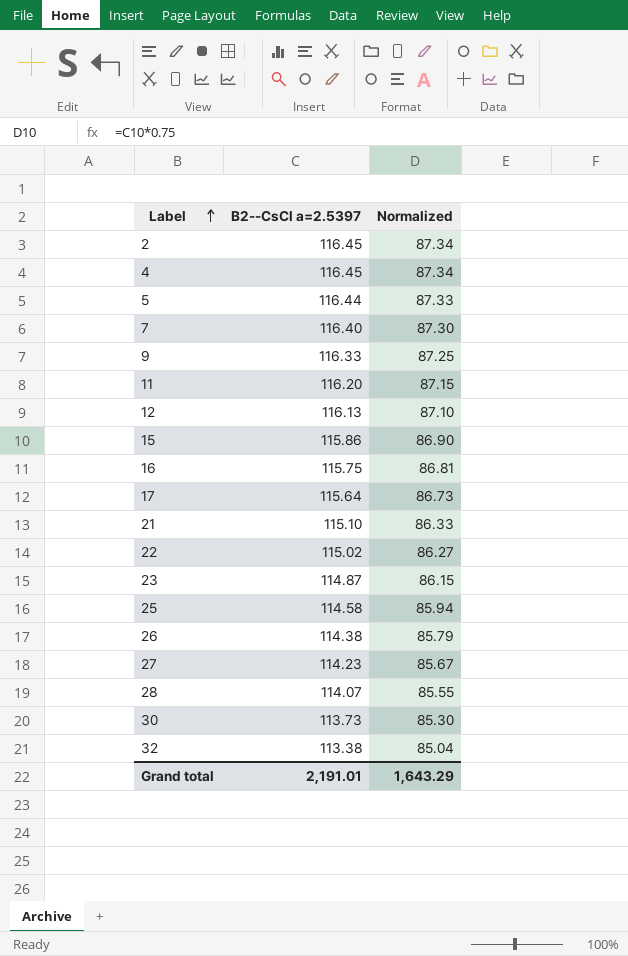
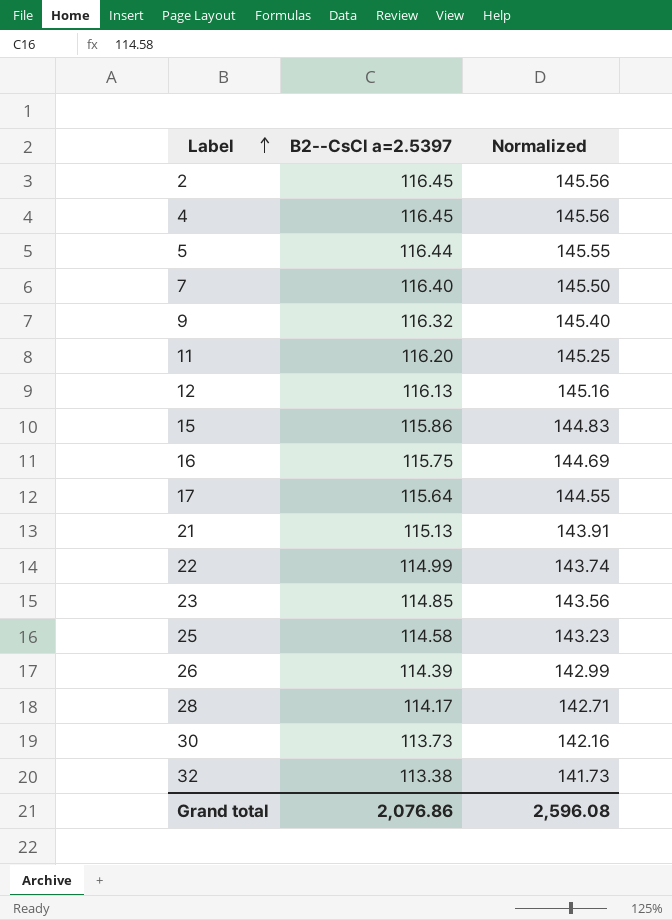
column Normalized | formula: [B2--CsCl a=2.5397] * 0.75 -> [B2--CsCl a=2.5397] * 1.25
row 27: 114.23 | 85.67 -> none
9 | B2--CsCl a=2.5397: 116.33 -> 116.32
21 | B2--CsCl a=2.5397: 115.10 -> 115.13
22 | B2--CsCl a=2.5397: 115.02 -> 114.99
23 | B2--CsCl a=2.5397: 114.87 -> 114.85
26 | B2--CsCl a=2.5397: 114.38 -> 114.39
28 | B2--CsCl a=2.5397: 114.07 -> 114.17
Grand total | B2--CsCl a=2.5397: 2,191.01 -> 2,076.86
Grand total | Normalized: 1,643.29 -> 2,596.08

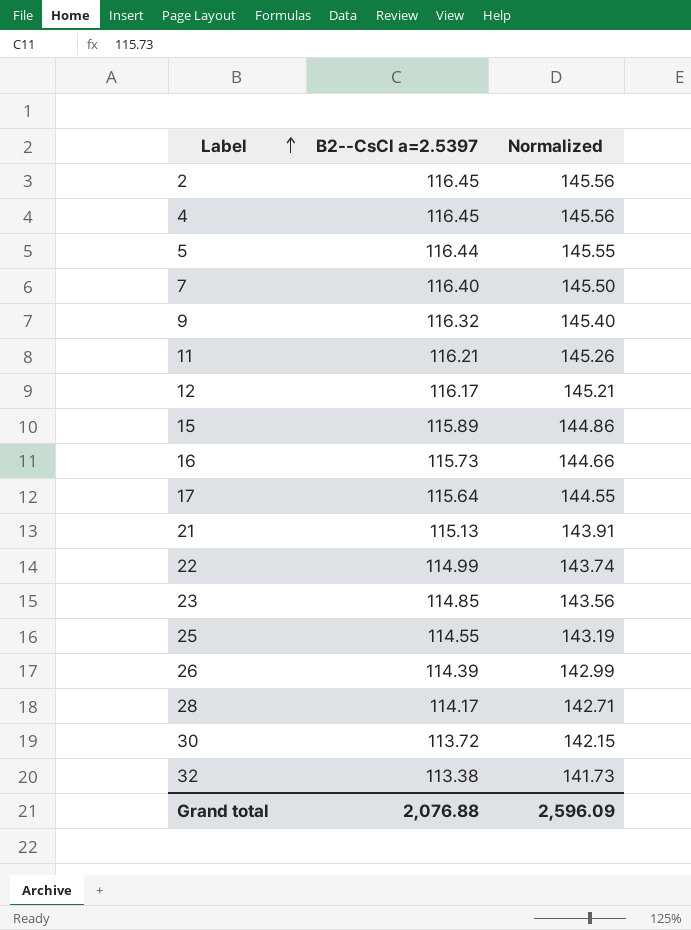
11 | B2--CsCl a=2.5397: 116.20 -> 116.21
11 | Normalized: 145.25 -> 145.26
12 | B2--CsCl a=2.5397: 116.13 -> 116.17
12 | Normalized: 145.16 -> 145.21
15 | B2--CsCl a=2.5397: 115.86 -> 115.89
15 | Normalized: 144.83 -> 144.86
16 | B2--CsCl a=2.5397: 115.75 -> 115.73
16 | Normalized: 144.69 -> 144.66
25 | B2--CsCl a=2.5397: 114.58 -> 114.55
25 | Normalized: 143.23 -> 143.19
30 | B2--CsCl a=2.5397: 113.73 -> 113.72
30 | Normalized: 142.16 -> 142.15
Grand total | B2--CsCl a=2.5397: 2,076.86 -> 2,076.88
Grand total | Normalized: 2,596.08 -> 2,596.09

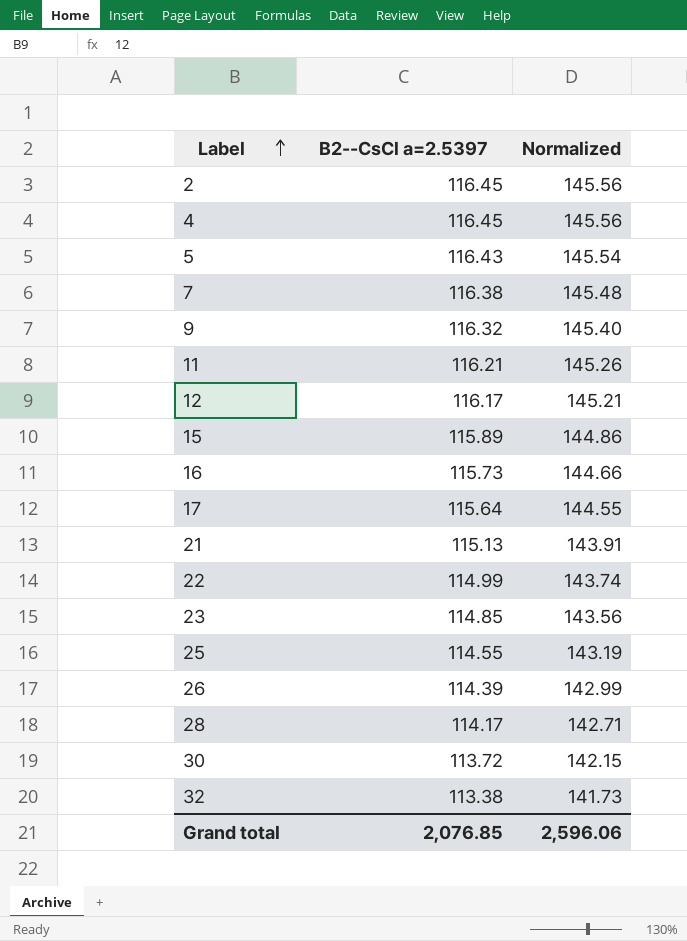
5 | B2--CsCl a=2.5397: 116.44 -> 116.43
5 | Normalized: 145.55 -> 145.54
7 | B2--CsCl a=2.5397: 116.40 -> 116.38
7 | Normalized: 145.50 -> 145.48
Grand total | B2--CsCl a=2.5397: 2,076.88 -> 2,076.85
Grand total | Normalized: 2,596.09 -> 2,596.06

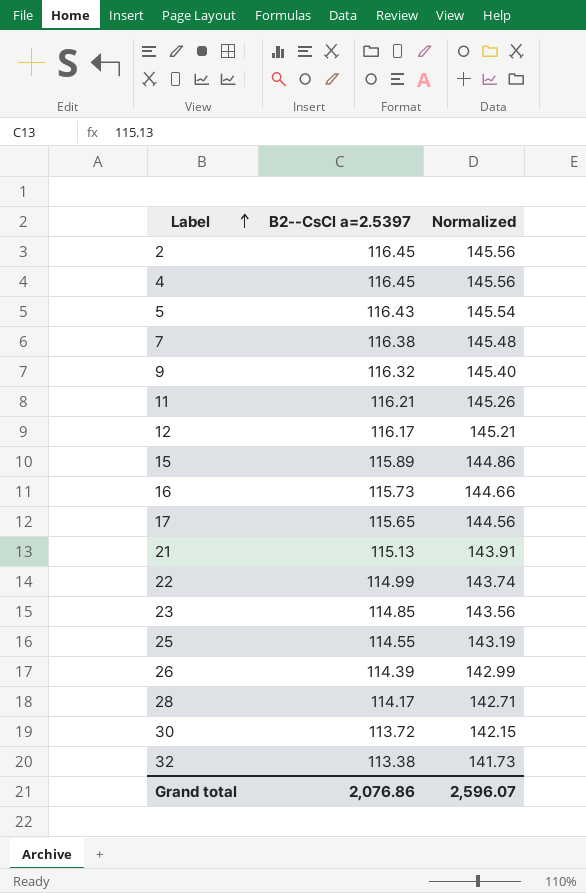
17 | B2--CsCl a=2.5397: 115.64 -> 115.65
17 | Normalized: 144.55 -> 144.56
Grand total | B2--CsCl a=2.5397: 2,076.85 -> 2,076.86
Grand total | Normalized: 2,596.06 -> 2,596.07

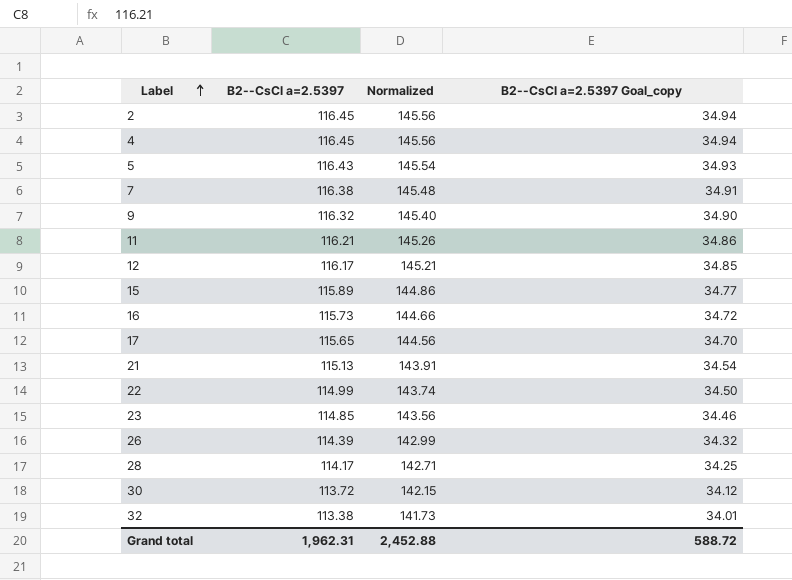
column B2--CsCl a=2.5397 Goal_copy | formula: none -> [B2--CsCl a=2.5397] * 0.3
row 25: 114.55 | 143.19 -> none
Grand total | B2--CsCl a=2.5397: 2,076.86 -> 1,962.31
Grand total | Normalized: 2,596.07 -> 2,452.88

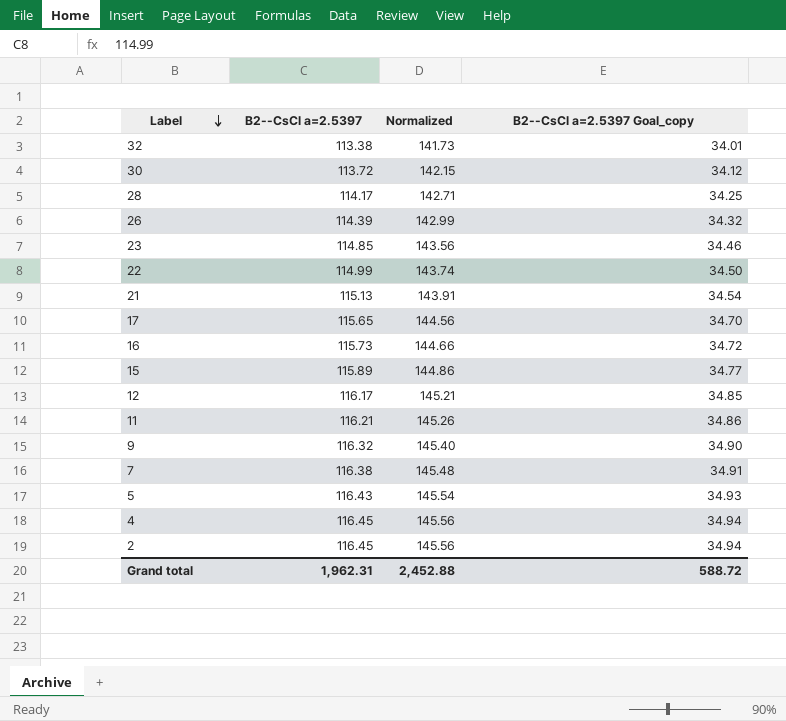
row order: Label ascending -> Label descending

